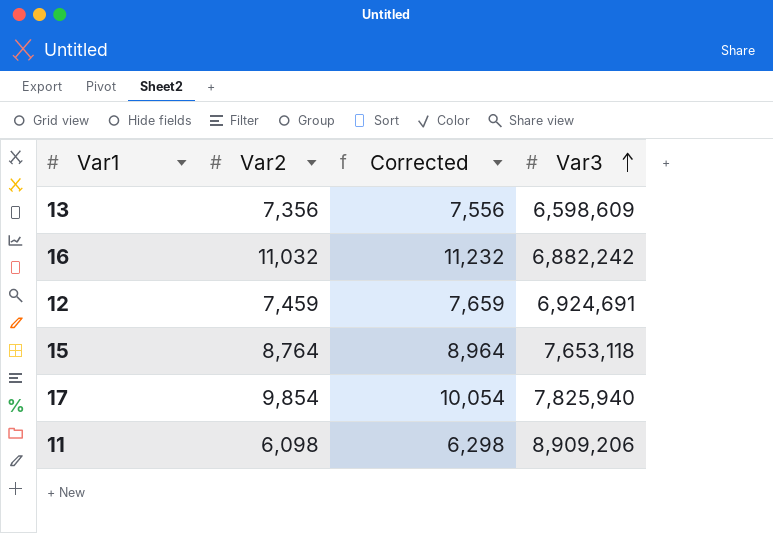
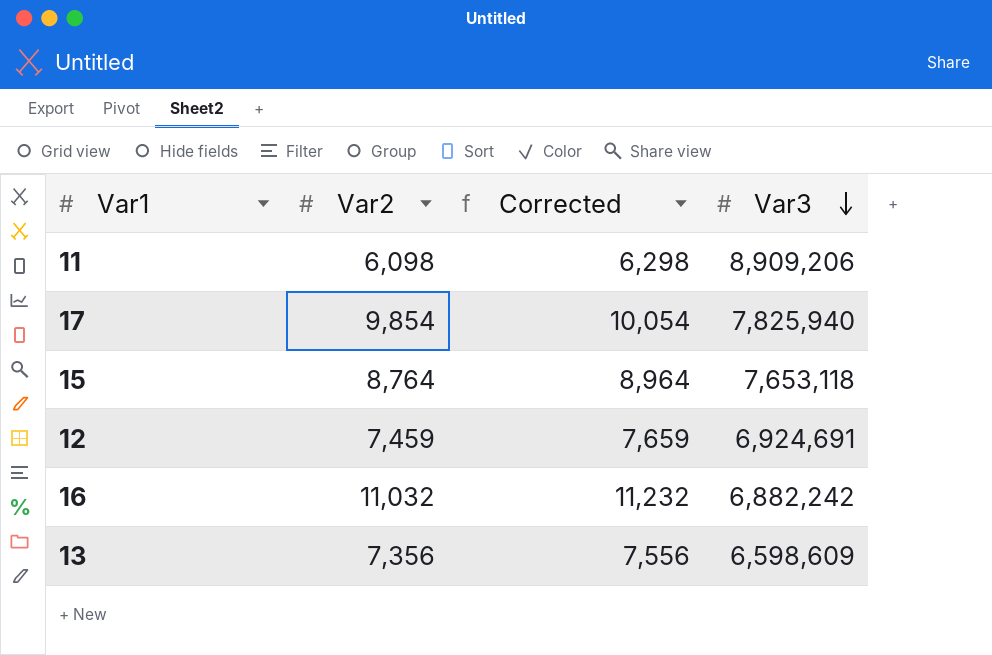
row order: Var3 ascending -> Var3 descending

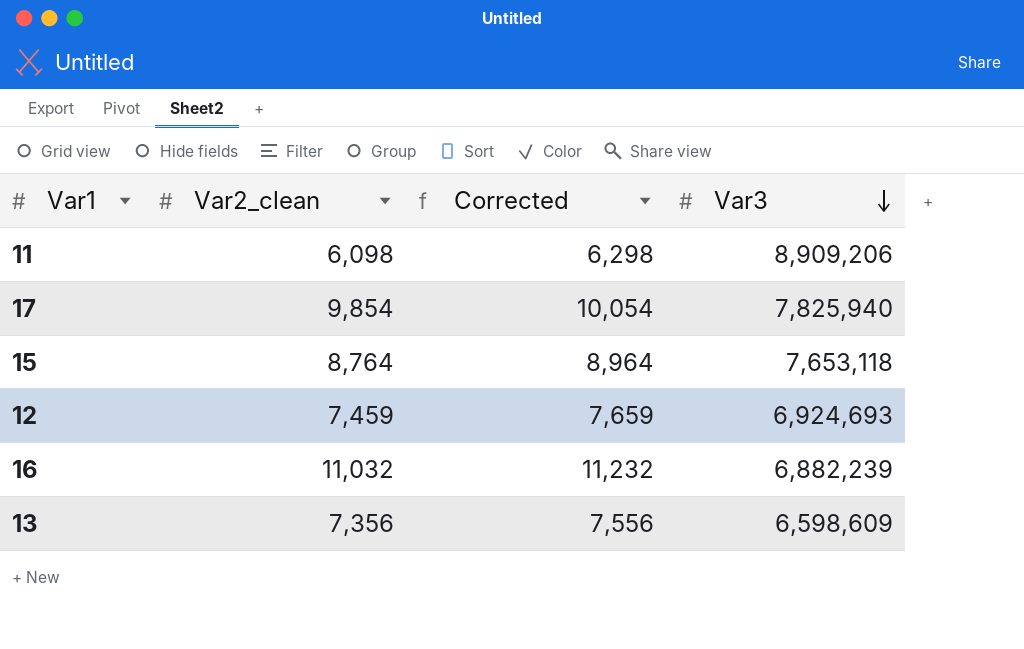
column name: Var2 -> Var2_clean
12 | Var3: 6,924,691 -> 6,924,693
16 | Var3: 6,882,242 -> 6,882,239

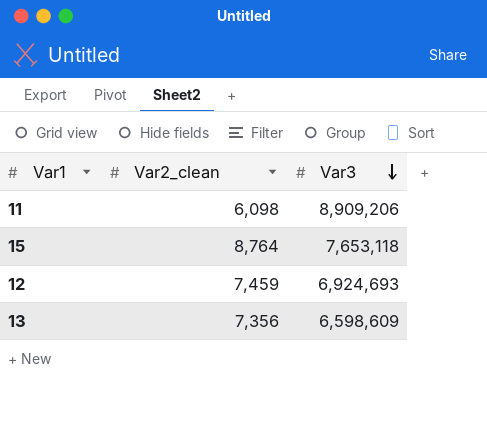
column Corrected | formula: [Var2_clean] + 200 -> none
row 17: 9,854 | 10,054 | 7,825,940 -> none
row 16: 11,032 | 11,232 | 6,882,239 -> none

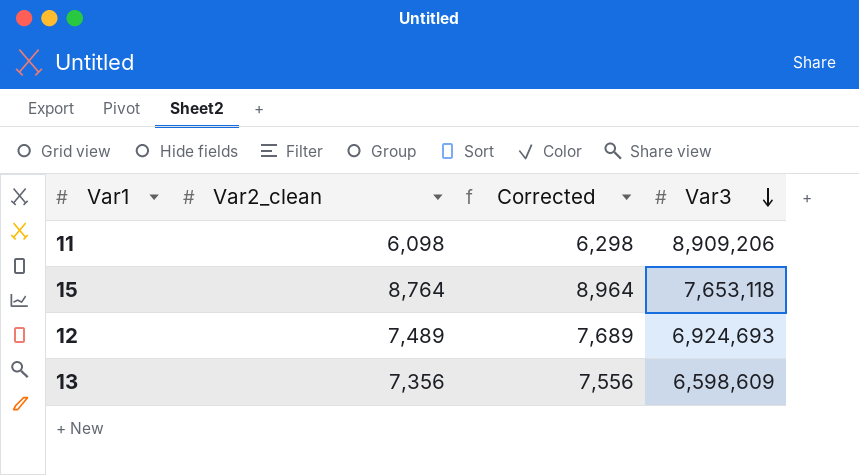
column Corrected | formula: none -> [Var2_clean] + 200
12 | Var2_clean: 7,459 -> 7,489

